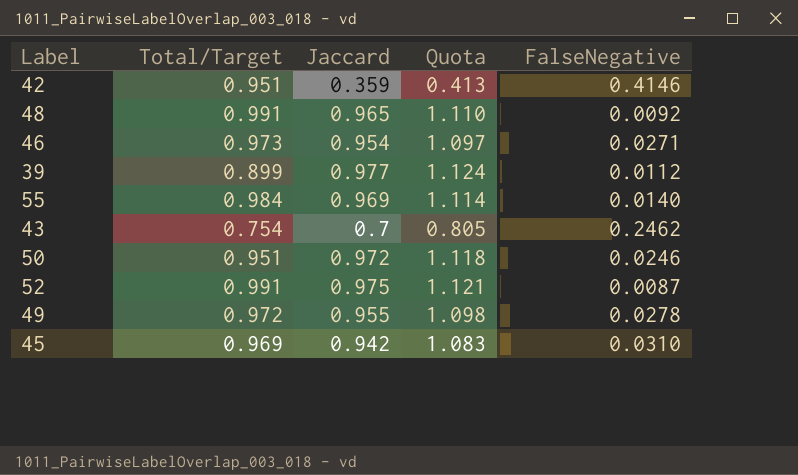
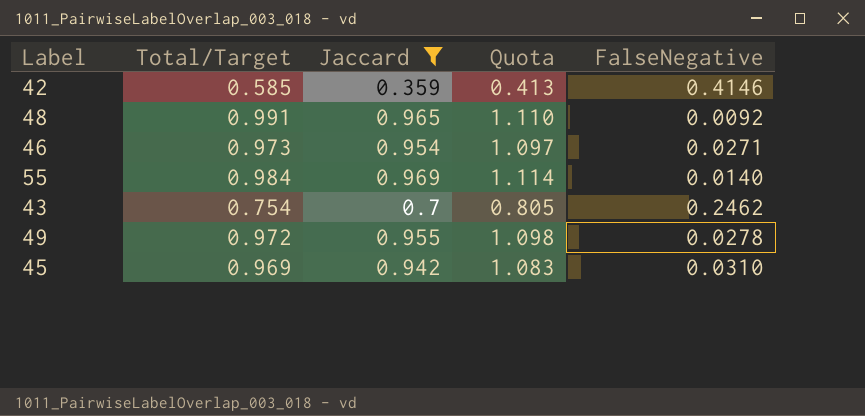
filter: none -> Jaccard <= 0.969
42 | Total/Target: 0.951 -> 0.585

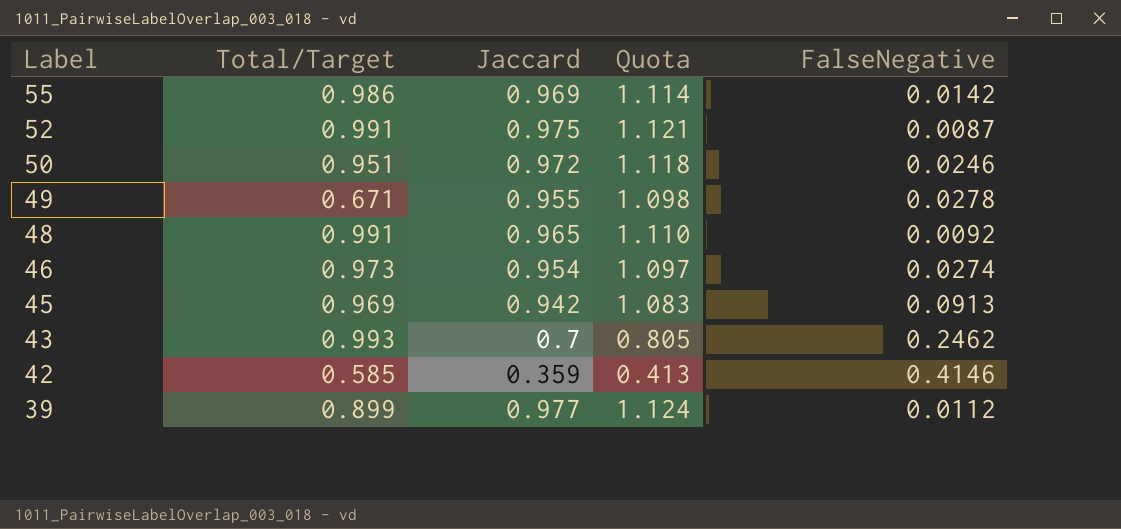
filter: Jaccard <= 0.969 -> none
row order: none -> Label descending
55 | Total/Target: 0.984 -> 0.986
55 | FalseNegative: 0.0140 -> 0.0142
49 | Total/Target: 0.972 -> 0.671
46 | FalseNegative: 0.0271 -> 0.0274
45 | FalseNegative: 0.0310 -> 0.0913
43 | Total/Target: 0.754 -> 0.993

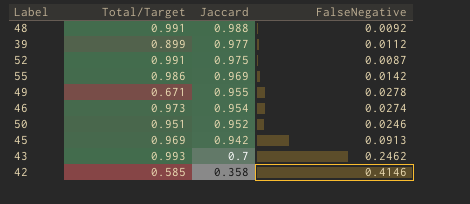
row order: Label descending -> Jaccard descending
column Quota | formula: [Jaccard] * 1.15 -> none
48 | Jaccard: 0.965 -> 0.988
50 | Jaccard: 0.972 -> 0.952
42 | Jaccard: 0.359 -> 0.358

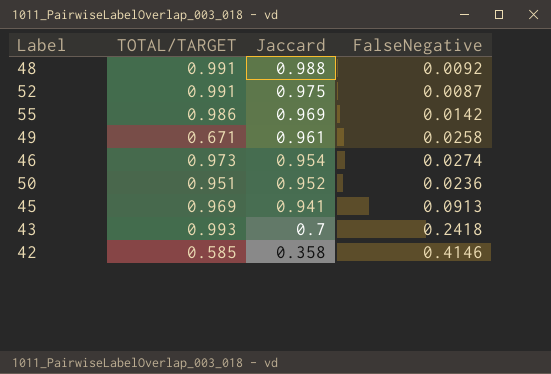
column name: Total/Target -> TOTAL/TARGET
row 39: 0.899 | 0.977 | 0.0112 -> none
49 | Jaccard: 0.955 -> 0.961
49 | FalseNegative: 0.0278 -> 0.0258
50 | FalseNegative: 0.0246 -> 0.0236
45 | Jaccard: 0.942 -> 0.941
43 | FalseNegative: 0.2462 -> 0.2418

